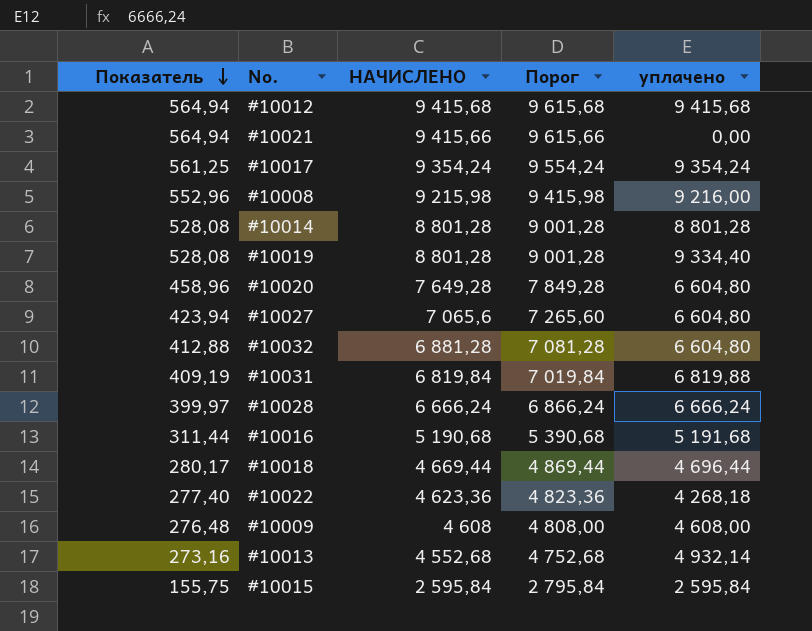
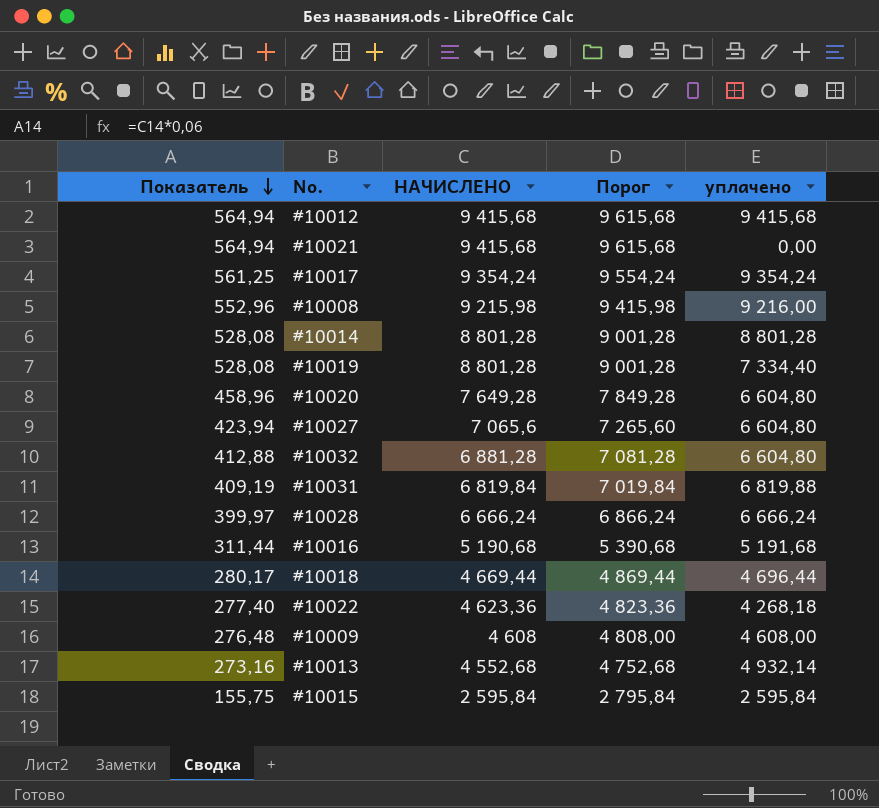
#10021 | НАЧИСЛЕНО: 9 415,66 -> 9 415,68
#10021 | Порог: 9 615,66 -> 9 615,68
#10019 | уплачено: 9 334,40 -> 7 334,40

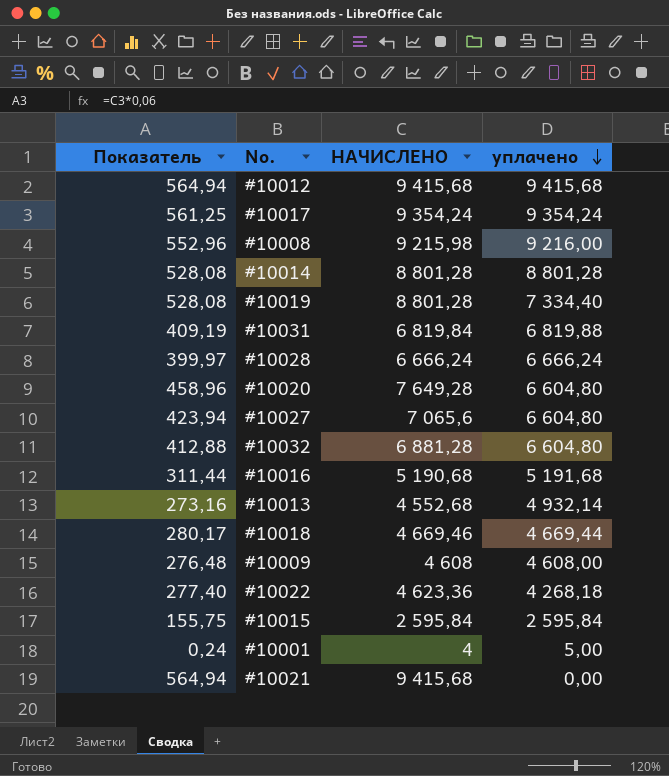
row order: Показатель descending -> уплачено descending
column Порог | formula: [НАЧИСЛЕНО] + 200 -> none
#10018 | НАЧИСЛЕНО: 4 669,44 -> 4 669,46
#10018 | уплачено: 4 696,44 -> 4 669,44
row #10001: none -> 0,24 | 4 | 5,00

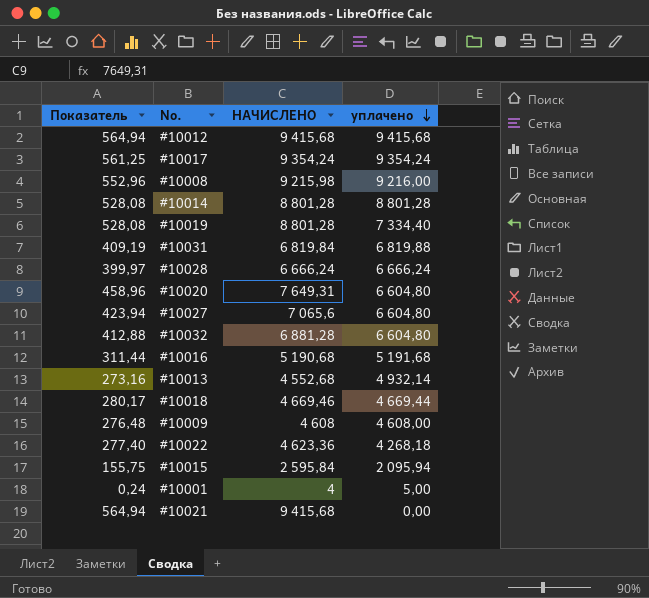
#10020 | НАЧИСЛЕНО: 7 649,28 -> 7 649,31
#10015 | уплачено: 2 595,84 -> 2 095,94

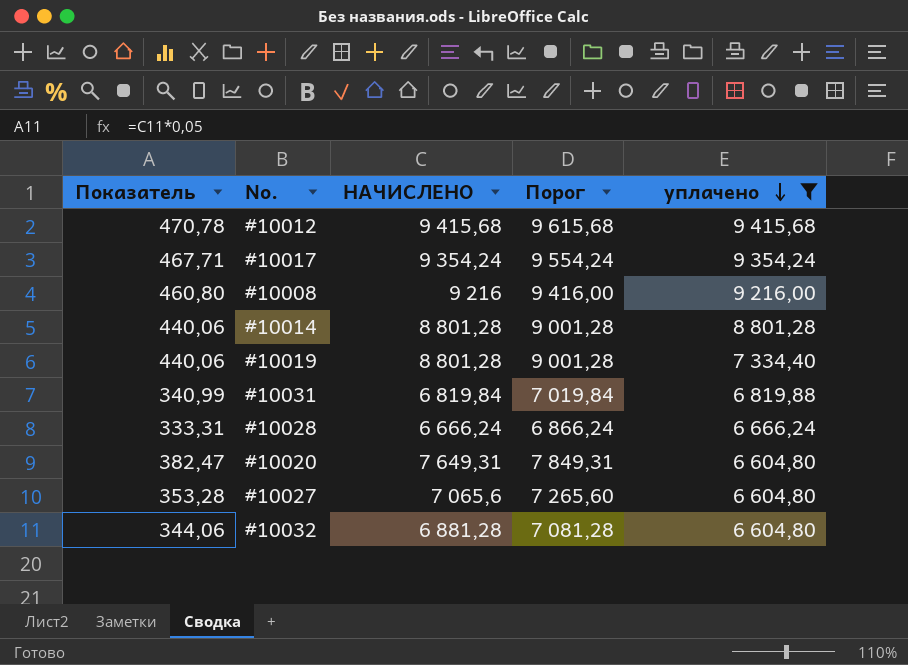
filter: none -> уплачено >= 6 604,80
column Показатель | formula: [НАЧИСЛЕНО] * 0,06 -> [НАЧИСЛЕНО] * 0,05
column Порог | formula: none -> [НАЧИСЛЕНО] + 200
#10008 | НАЧИСЛЕНО: 9 215,98 -> 9 216

